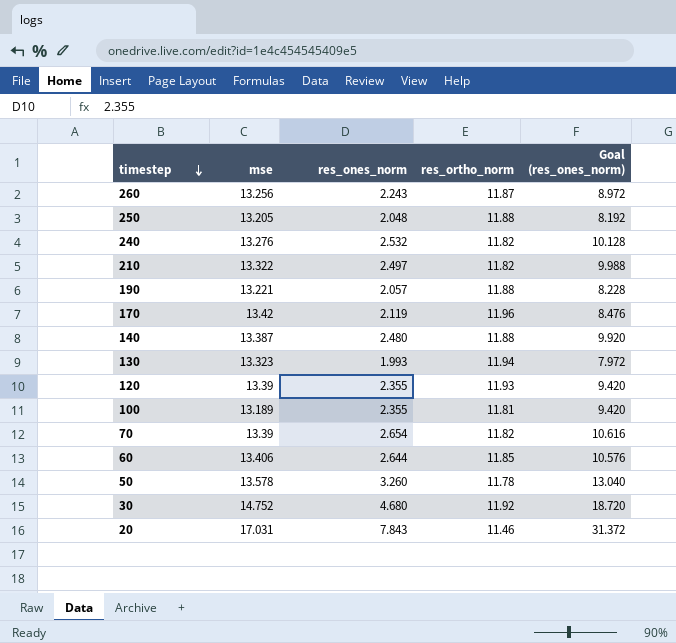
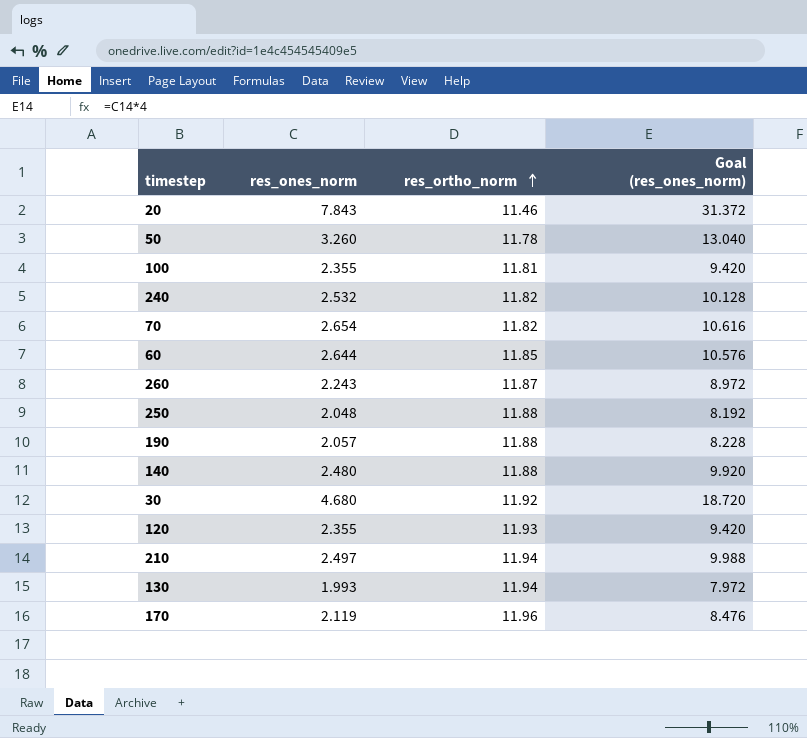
row order: timestep descending -> res_ortho_norm ascending
column mse | position: 2 -> none
210 | res_ortho_norm: 11.82 -> 11.94

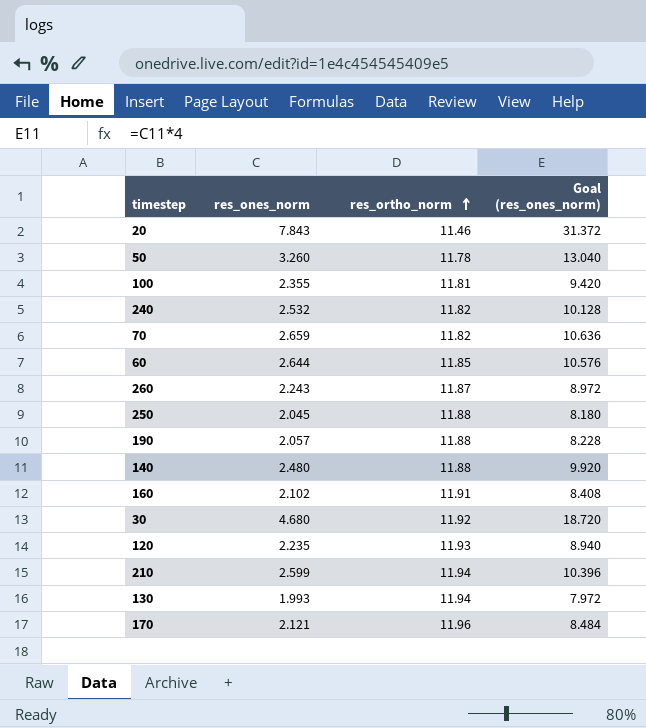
70 | res_ones_norm: 2.654 -> 2.659
70 | Goal (res_ones_norm): 10.616 -> 10.636
250 | res_ones_norm: 2.048 -> 2.045
250 | Goal (res_ones_norm): 8.192 -> 8.180
row 160: none -> 2.102 | 11.91 | 8.408
120 | res_ones_norm: 2.355 -> 2.235
120 | Goal (res_ones_norm): 9.420 -> 8.940
210 | res_ones_norm: 2.497 -> 2.599
210 | Goal (res_ones_norm): 9.988 -> 10.396
170 | res_ones_norm: 2.119 -> 2.121
170 | Goal (res_ones_norm): 8.476 -> 8.484

